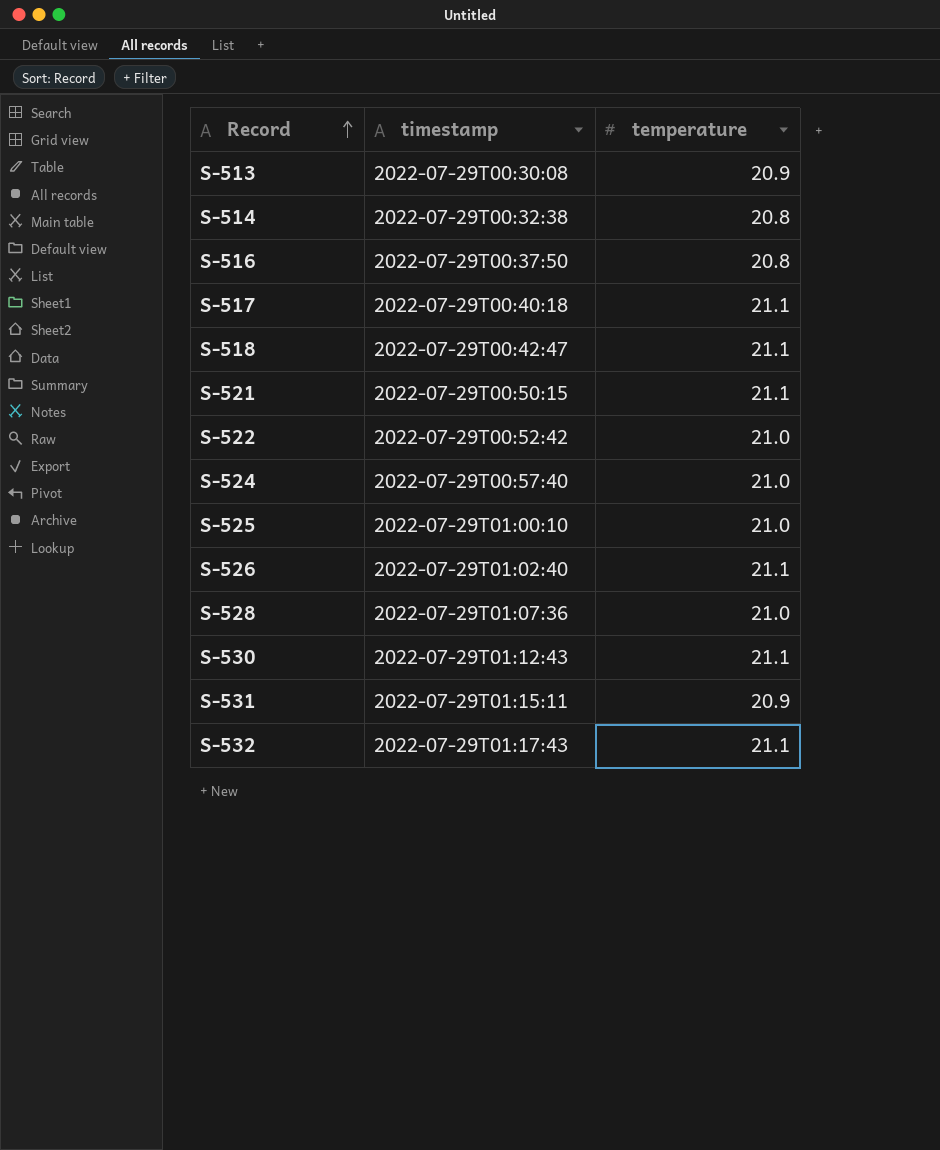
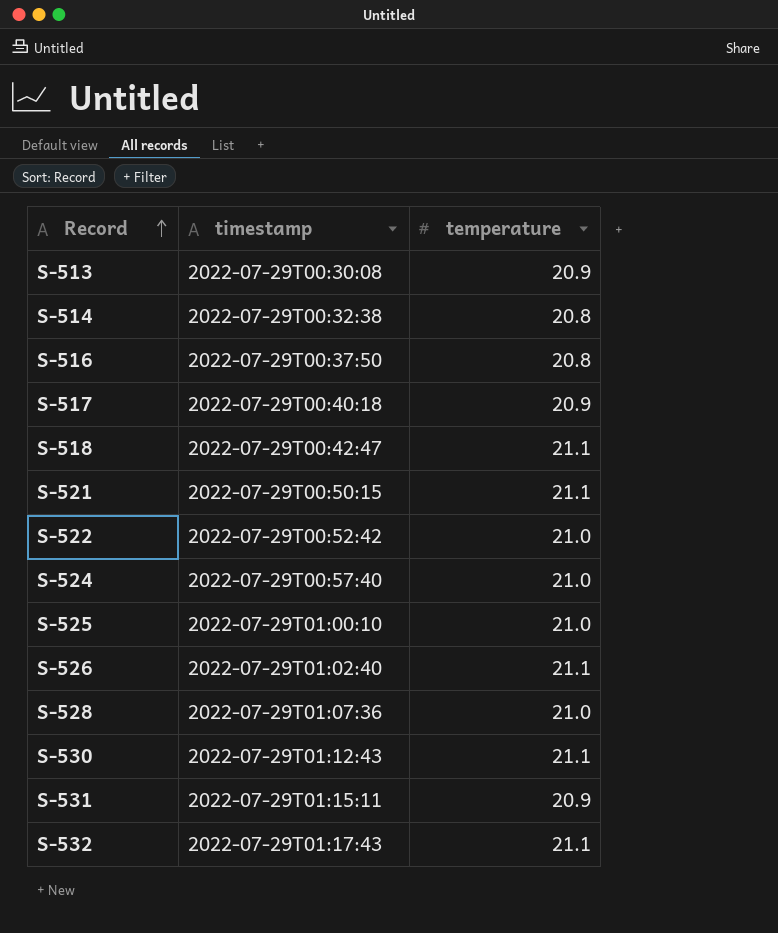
S-517 | temperature: 21.1 -> 20.9

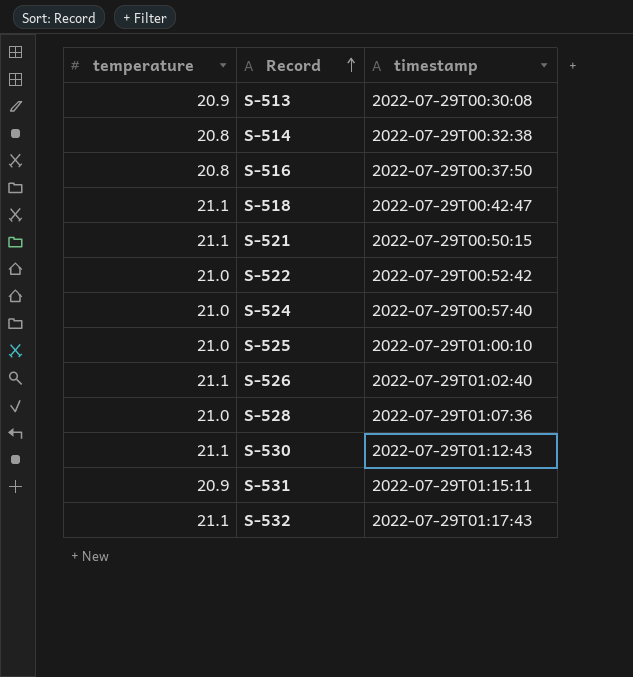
column temperature | position: 3 -> 1
row S-517: 2022-07-29T00:40:18 | 20.9 -> none

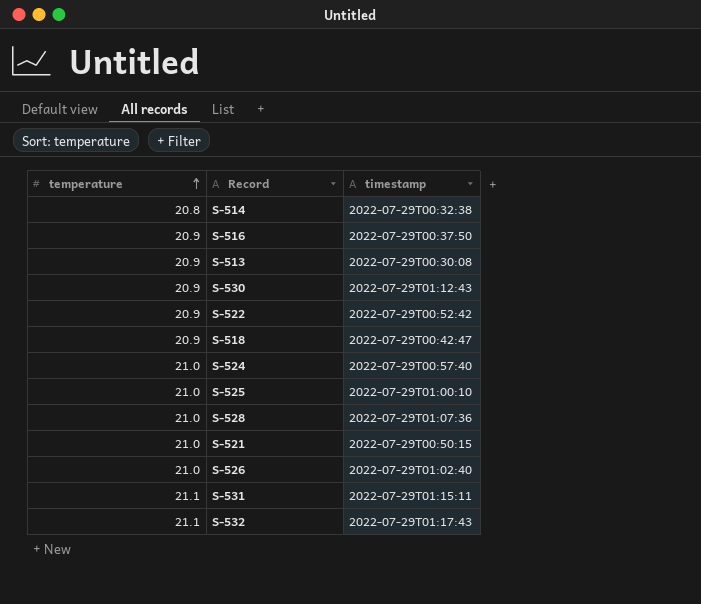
row order: Record ascending -> temperature ascending
S-516 | temperature: 20.8 -> 20.9
S-530 | temperature: 21.1 -> 20.9
S-522 | temperature: 21.0 -> 20.9
S-518 | temperature: 21.1 -> 20.9
S-521 | temperature: 21.1 -> 21.0
S-526 | temperature: 21.1 -> 21.0
S-531 | temperature: 20.9 -> 21.1

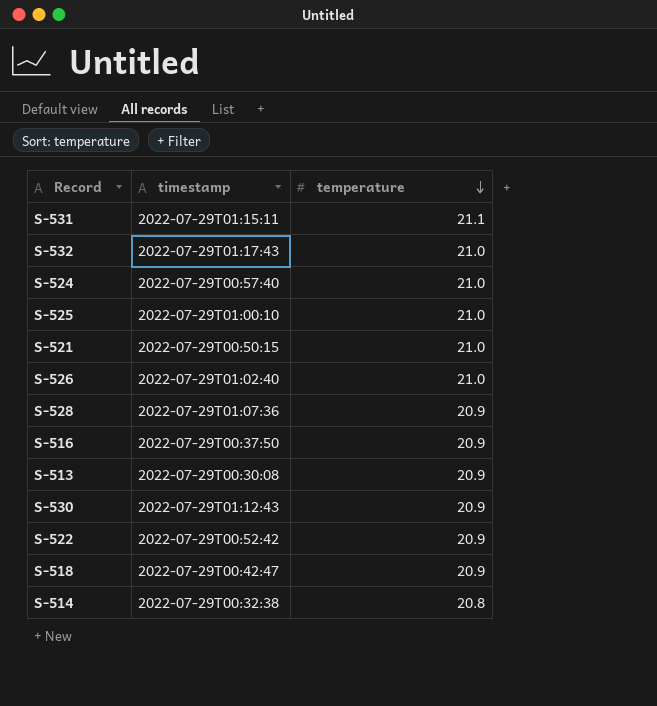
row order: temperature ascending -> temperature descending
column temperature | position: 1 -> 3
S-532 | temperature: 21.1 -> 21.0
S-528 | temperature: 21.0 -> 20.9

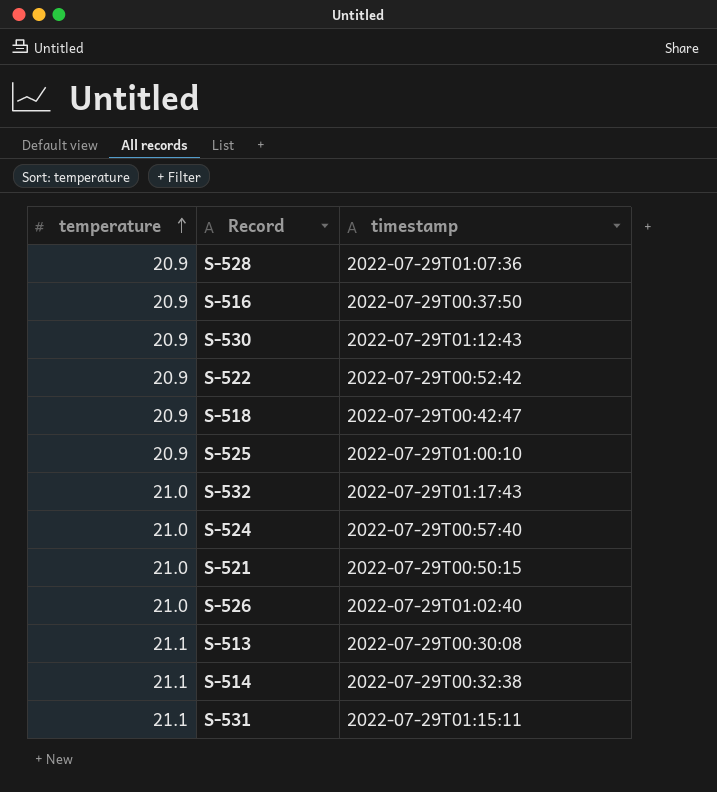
row order: temperature descending -> temperature ascending
column temperature | position: 3 -> 1
S-525 | temperature: 21.0 -> 20.9
S-513 | temperature: 20.9 -> 21.1
S-514 | temperature: 20.8 -> 21.1

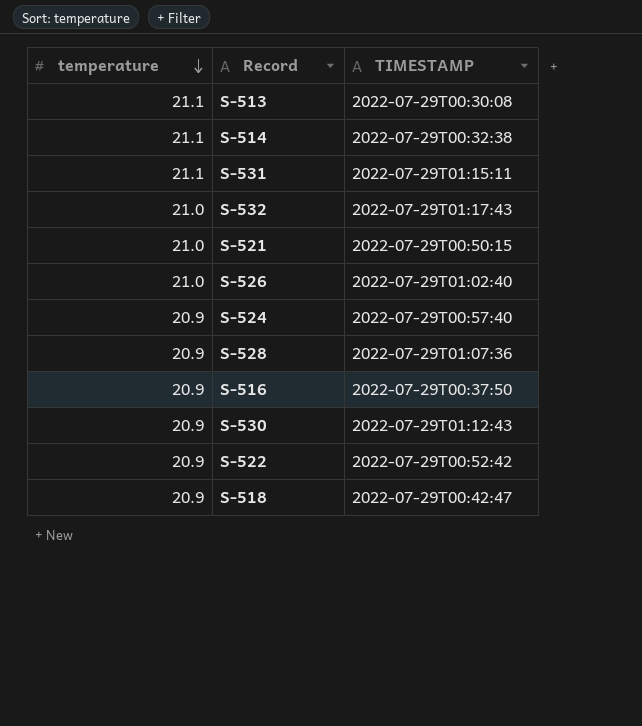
row order: temperature ascending -> temperature descending
column name: timestamp -> TIMESTAMP
row S-525: 20.9 | 2022-07-29T01:00:10 -> none
S-524 | temperature: 21.0 -> 20.9

